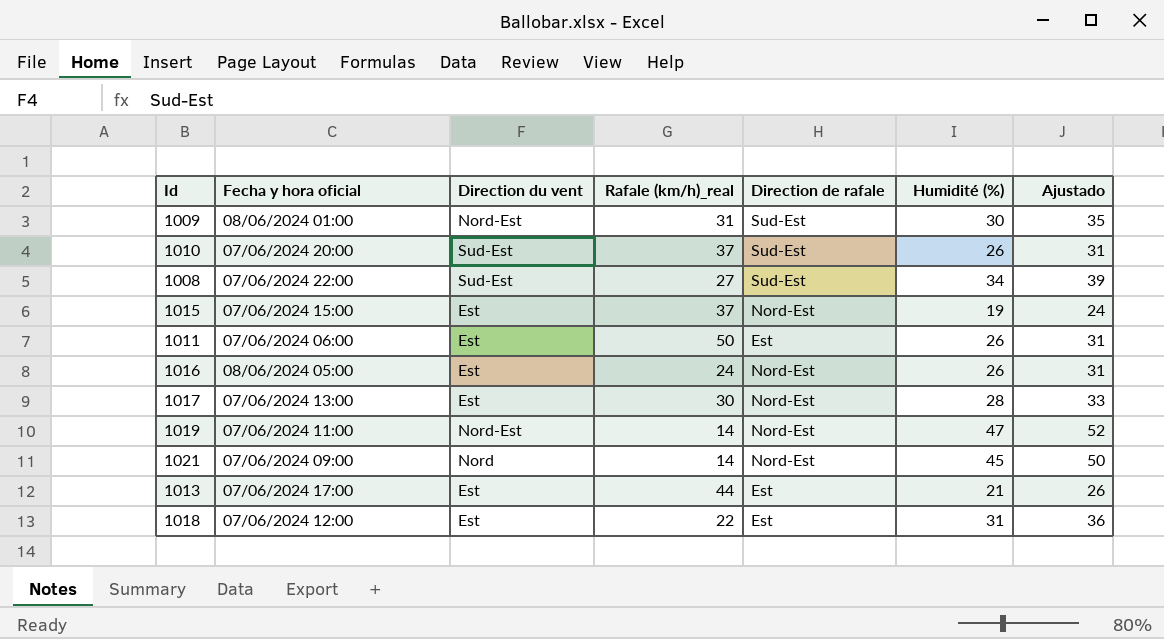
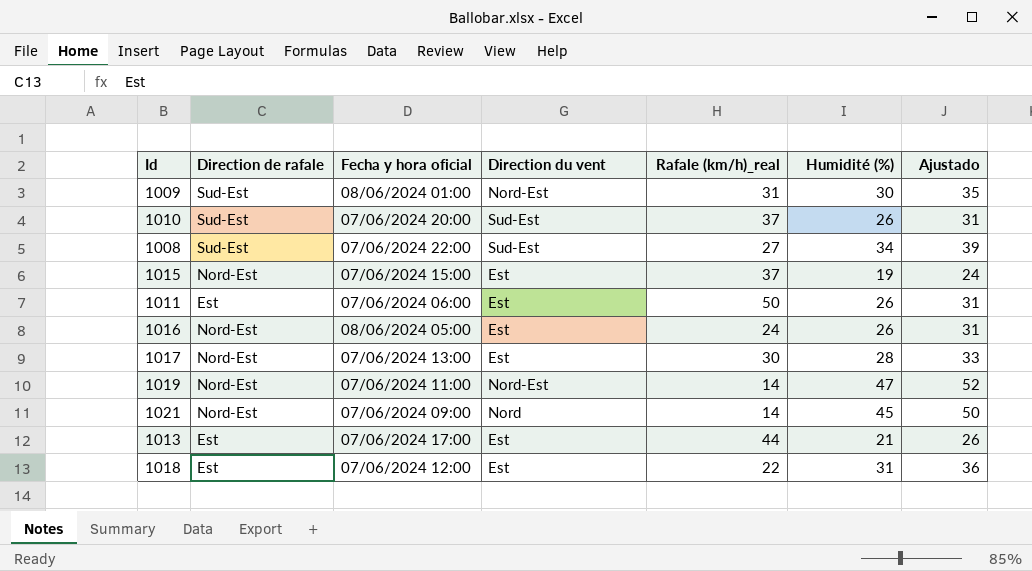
column Direction de rafale | position: 5 -> 2

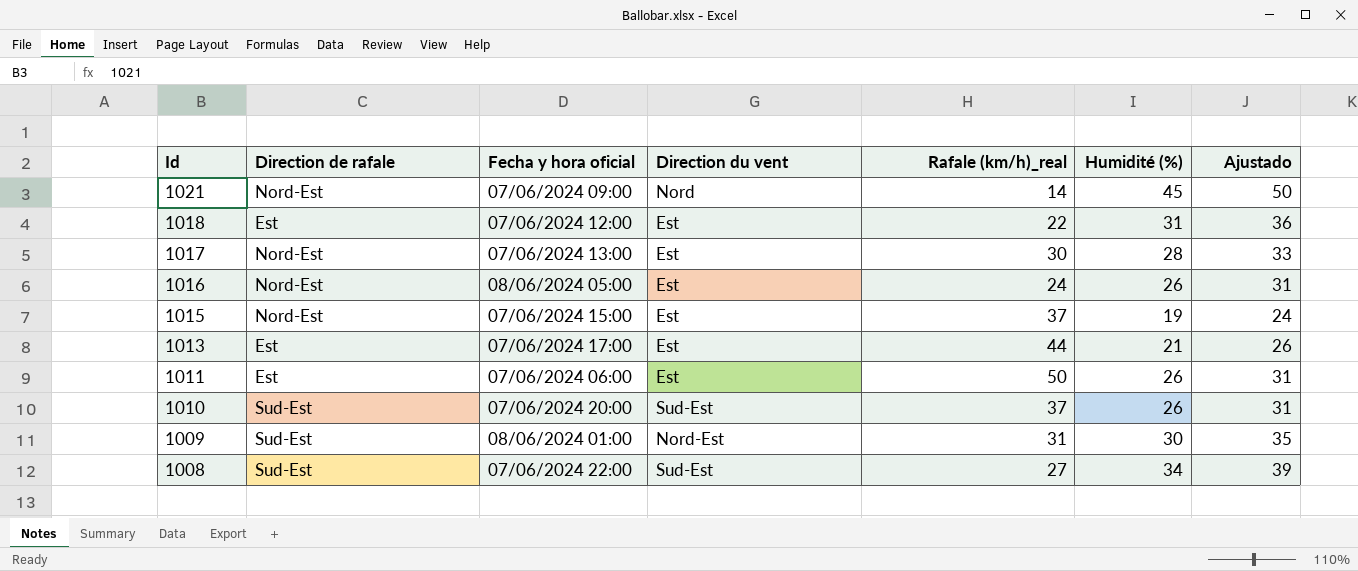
row order: none -> Id descending
row 1019: Nord-Est | 07/06/2024 11:00 | Nord-Est | 14 | 47 | 52 -> none

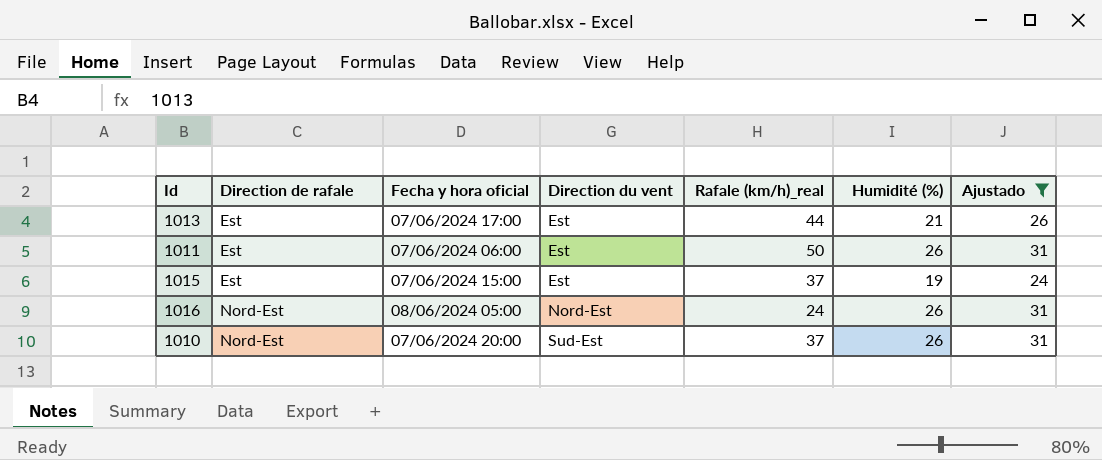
filter: none -> Ajustado <= 31
row order: Id descending -> Direction de rafale ascending
1015 | Direction de rafale: Nord-Est -> Est
1016 | Direction du vent: Est -> Nord-Est
1010 | Direction de rafale: Sud-Est -> Nord-Est

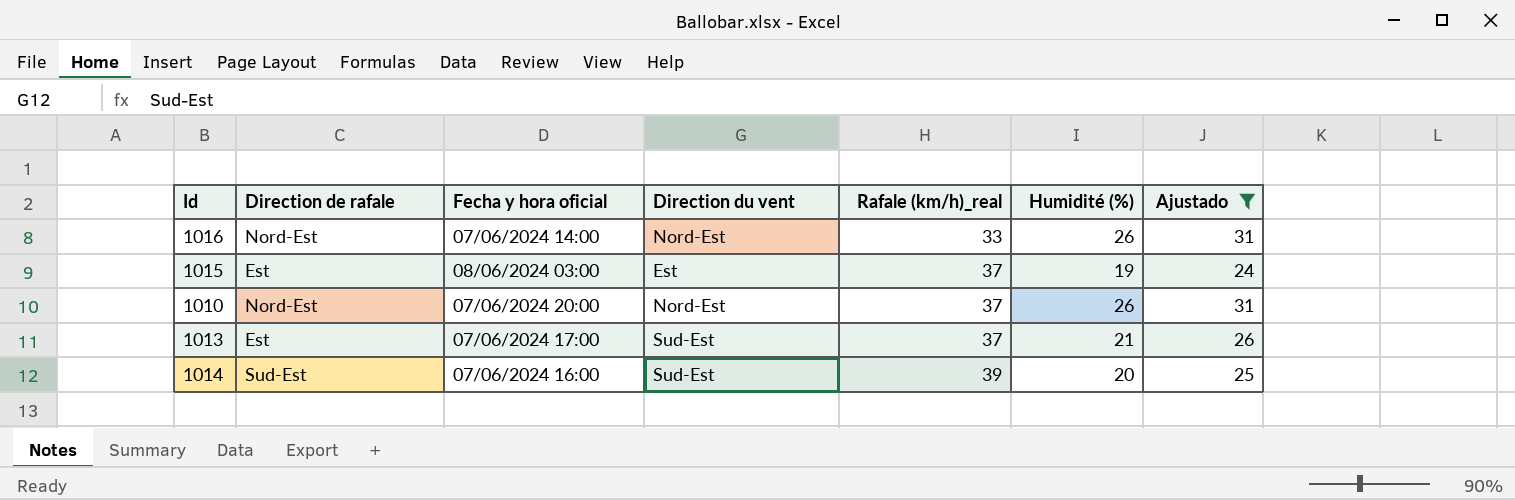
row order: Direction de rafale ascending -> Rafale (km/h)_real ascending
row 1011: Est | 07/06/2024 06:00 | Est | 50 | 26 | 31 -> none
1016 | Fecha y hora oficial: 08/06/2024 05:00 -> 07/06/2024 14:00
1016 | Rafale (km/h)_real: 24 -> 33
1015 | Fecha y hora oficial: 07/06/2024 15:00 -> 08/06/2024 03:00
1010 | Direction du vent: Sud-Est -> Nord-Est
1013 | Direction du vent: Est -> Sud-Est
1013 | Rafale (km/h)_real: 44 -> 37
row 1014: none -> Sud-Est | 07/06/2024 16:00 | Sud-Est | 39 | 20 | 25

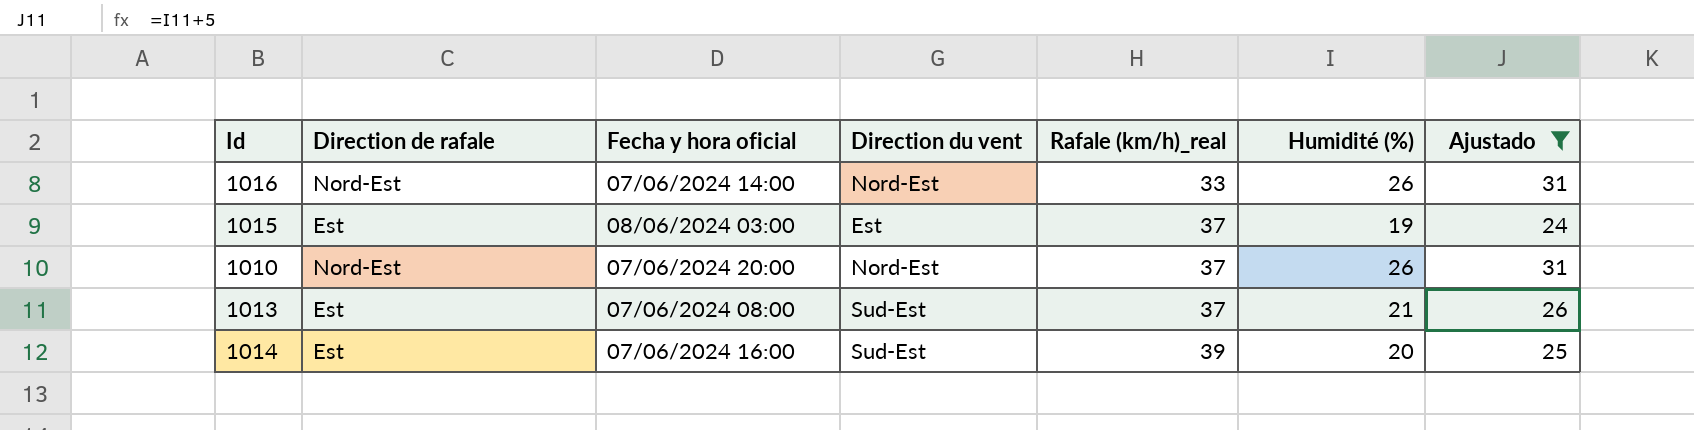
1013 | Fecha y hora oficial: 07/06/2024 17:00 -> 07/06/2024 08:00
1014 | Direction de rafale: Sud-Est -> Est

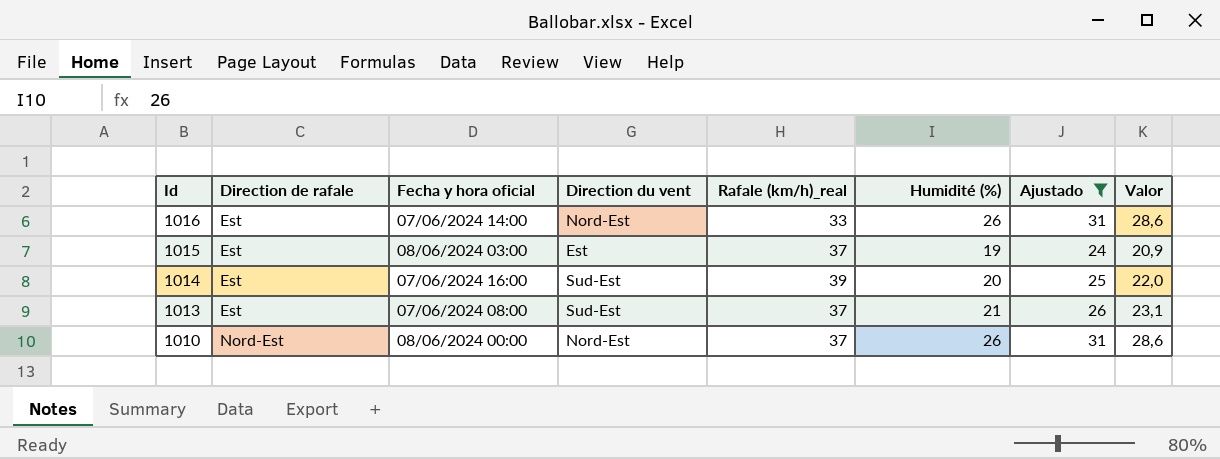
row order: Rafale (km/h)_real ascending -> Id descending
column Valor | formula: none -> [Humidité (%)] * 1,1
1016 | Direction de rafale: Nord-Est -> Est
1010 | Fecha y hora oficial: 07/06/2024 20:00 -> 08/06/2024 00:00

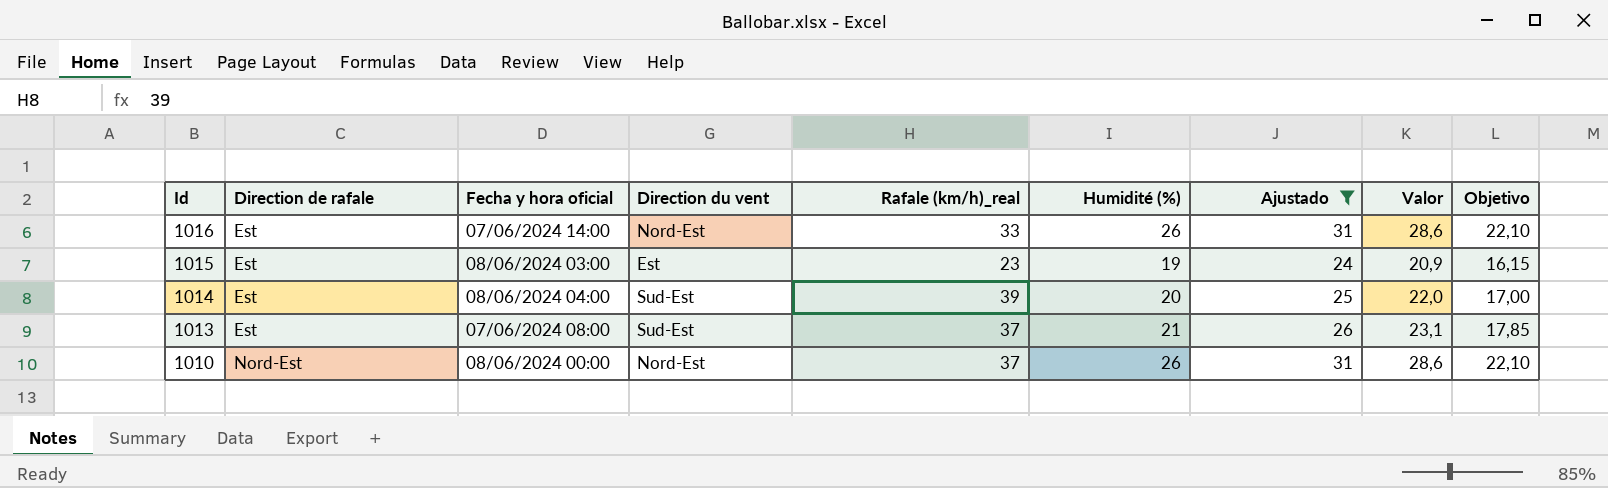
column Objetivo | formula: none -> [Humidité (%)] * 0,85
1015 | Rafale (km/h)_real: 37 -> 23
1014 | Fecha y hora oficial: 07/06/2024 16:00 -> 08/06/2024 04:00

